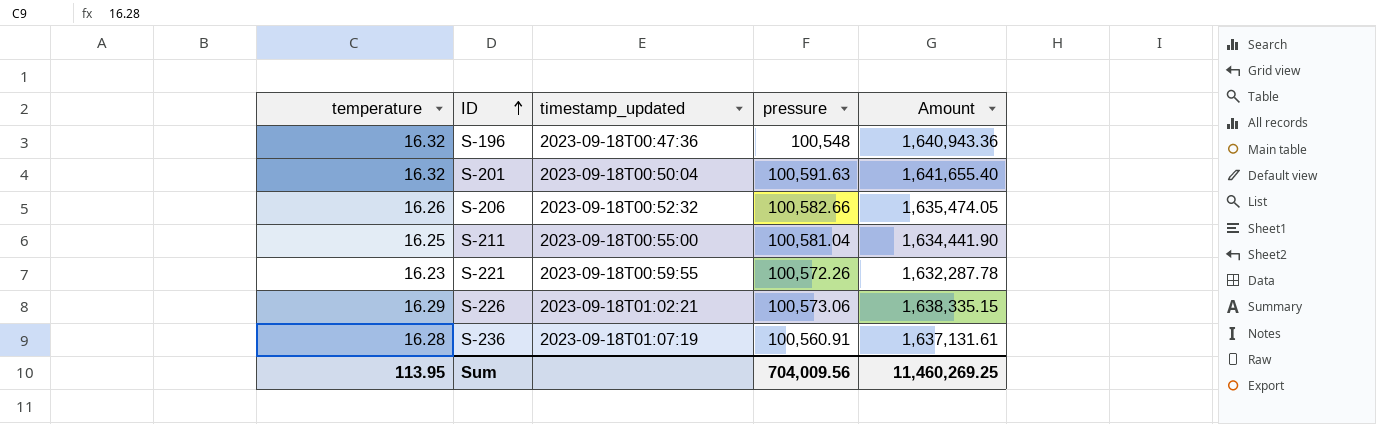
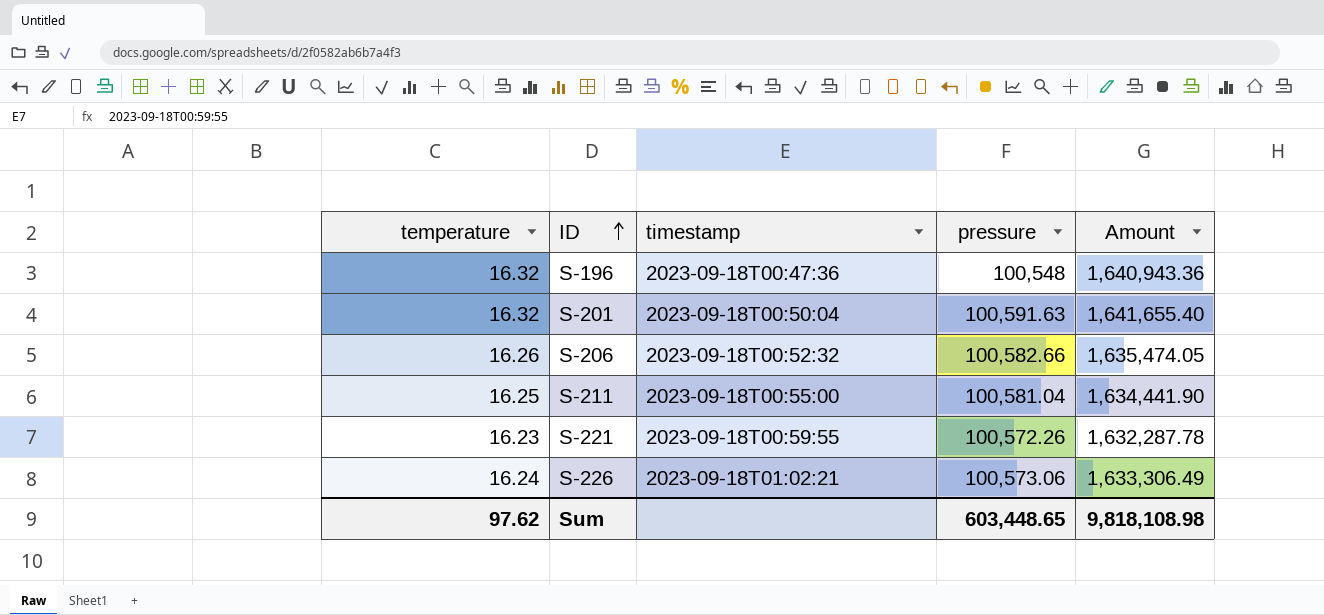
column name: timestamp_updated -> timestamp
row S-236: 16.28 | 2023-09-18T01:07:19 | 100,560.91 | 1,637,131.61 -> none
S-226 | temperature: 16.29 -> 16.24
S-226 | Amount: 1,638,335.15 -> 1,633,306.49
Sum | temperature: 113.95 -> 97.62
Sum | pressure: 704,009.56 -> 603,448.65
Sum | Amount: 11,460,269.25 -> 9,818,108.98

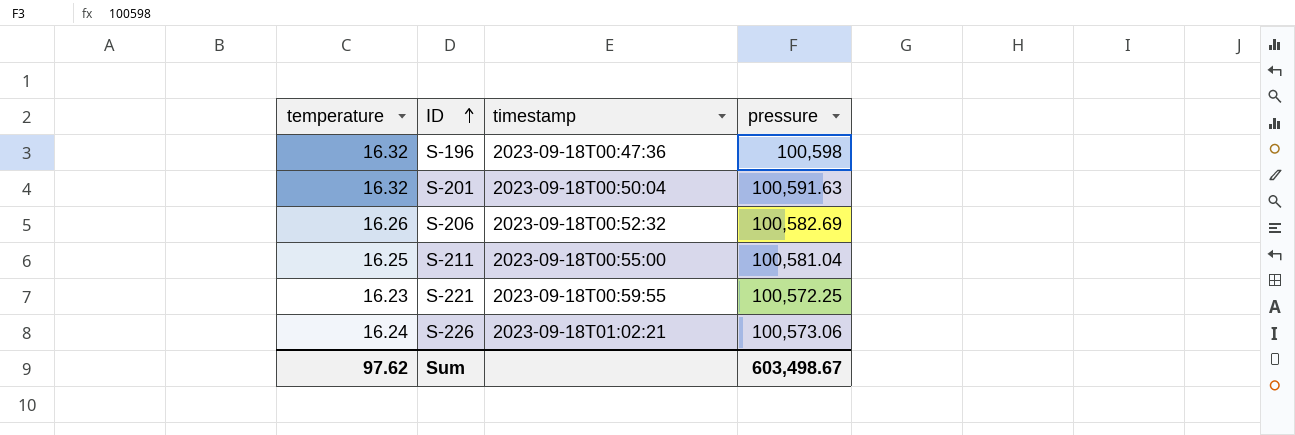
column Amount | formula: [temperature] * [pressure] -> none
S-196 | pressure: 100,548 -> 100,598
S-206 | pressure: 100,582.66 -> 100,582.69
S-221 | pressure: 100,572.26 -> 100,572.25
Sum | pressure: 603,448.65 -> 603,498.67

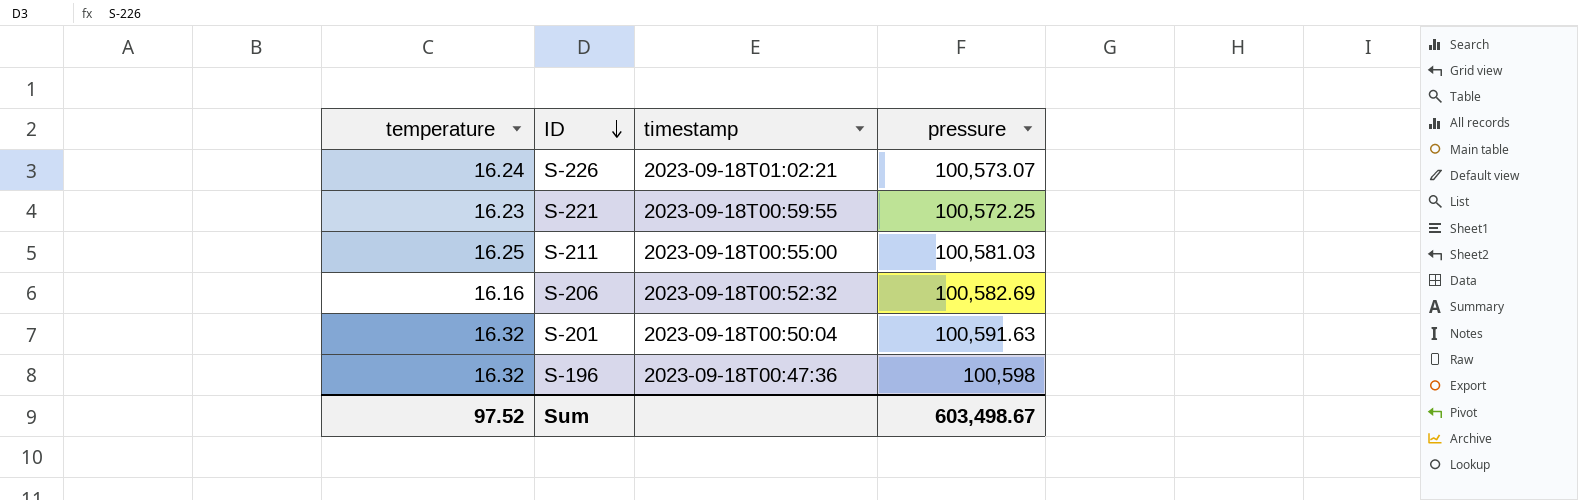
row order: ID ascending -> ID descending
S-226 | pressure: 100,573.06 -> 100,573.07
S-211 | pressure: 100,581.04 -> 100,581.03
S-206 | temperature: 16.26 -> 16.16
Sum | temperature: 97.62 -> 97.52

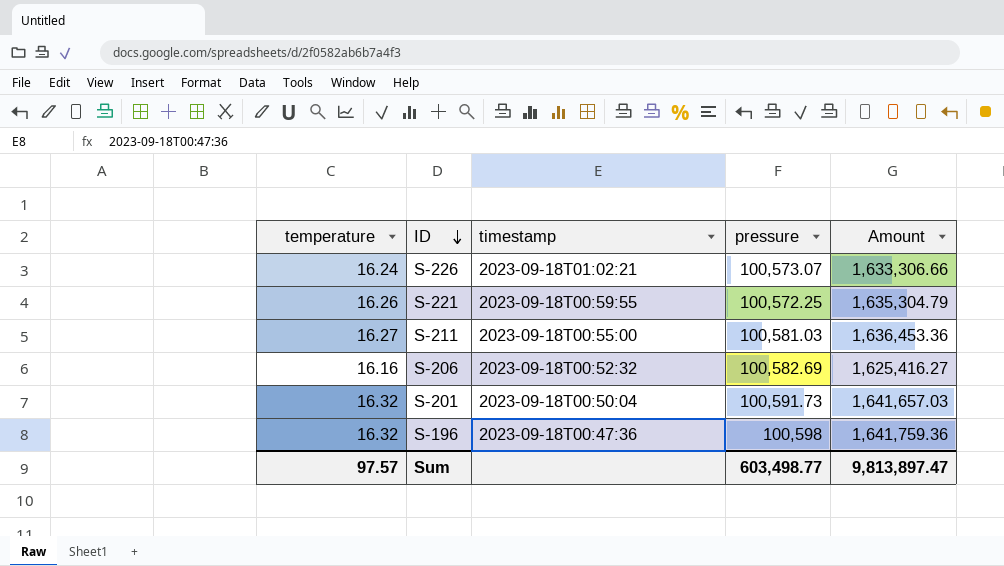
column Amount | formula: none -> [temperature] * [pressure]
S-221 | temperature: 16.23 -> 16.26
S-211 | temperature: 16.25 -> 16.27
S-201 | pressure: 100,591.63 -> 100,591.73
Sum | temperature: 97.52 -> 97.57
Sum | pressure: 603,498.67 -> 603,498.77

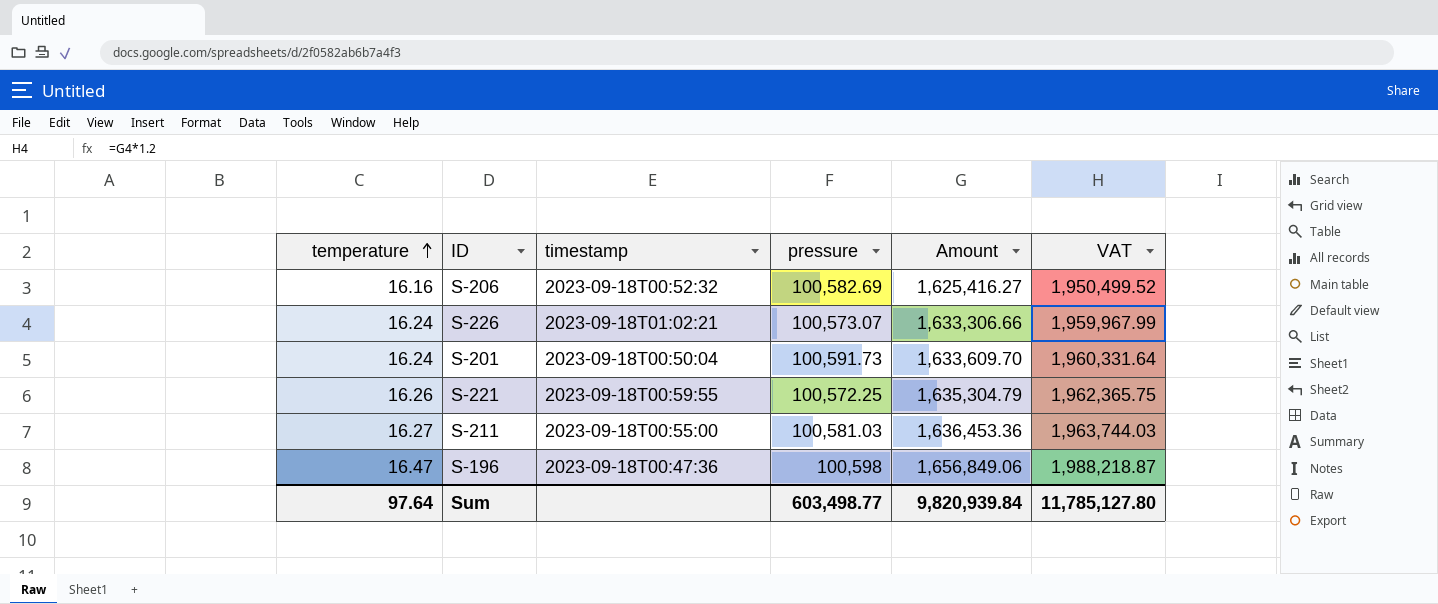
row order: ID descending -> temperature ascending
column VAT | formula: none -> [Amount] * 1.2
S-201 | temperature: 16.32 -> 16.24
S-201 | Amount: 1,641,657.03 -> 1,633,609.70
S-196 | temperature: 16.32 -> 16.47
S-196 | Amount: 1,641,759.36 -> 1,656,849.06
Sum | temperature: 97.57 -> 97.64
Sum | Amount: 9,813,897.47 -> 9,820,939.84

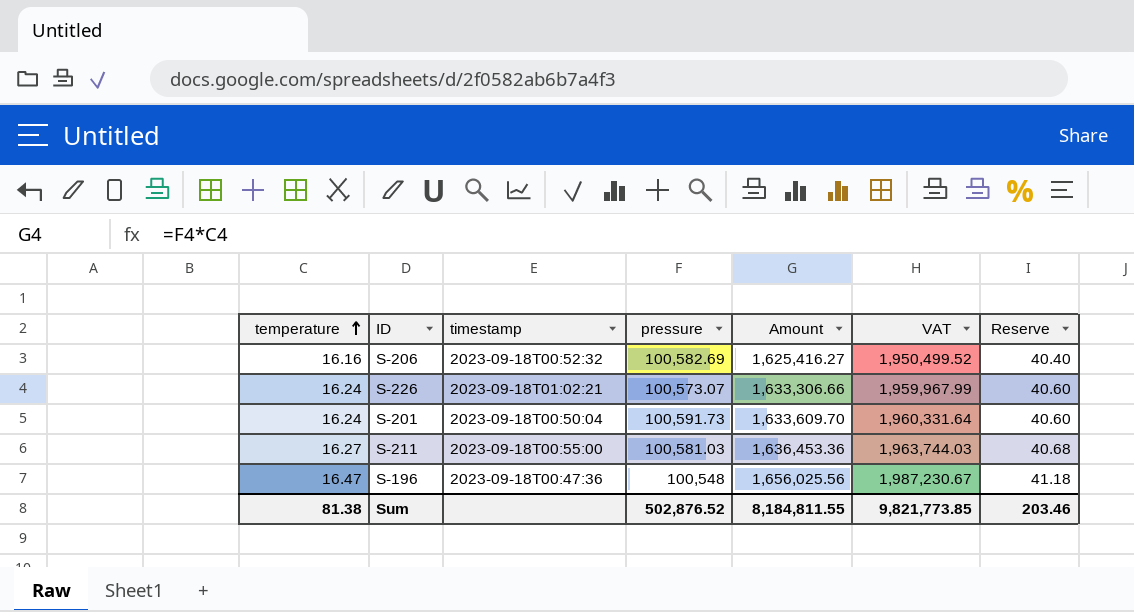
column Reserve | formula: none -> [temperature] * 2.5
row S-221: 16.26 | 2023-09-18T00:59:55 | 100,572.25 | 1,635,304.79 | 1,962,365.75 -> none
S-196 | pressure: 100,598 -> 100,548
S-196 | Amount: 1,656,849.06 -> 1,656,025.56
S-196 | VAT: 1,988,218.87 -> 1,987,230.67
Sum | temperature: 97.64 -> 81.38
Sum | pressure: 603,498.77 -> 502,876.52
Sum | Amount: 9,820,939.84 -> 8,184,811.55
Sum | VAT: 11,785,127.80 -> 9,821,773.85

